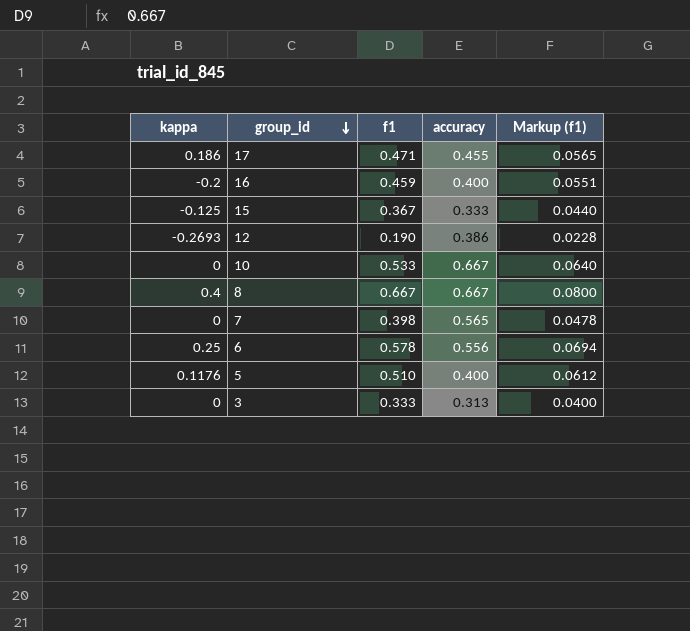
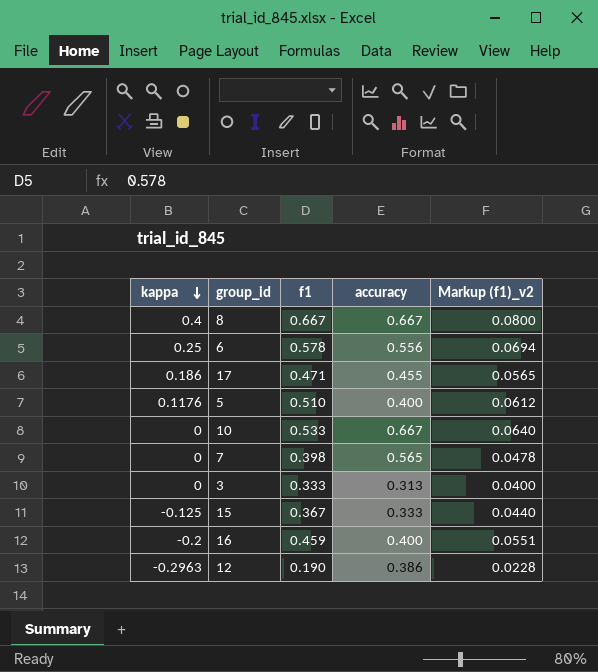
row order: group_id descending -> kappa descending
column name: Markup (f1) -> Markup (f1)_v2
12 | kappa: -0.2693 -> -0.2963

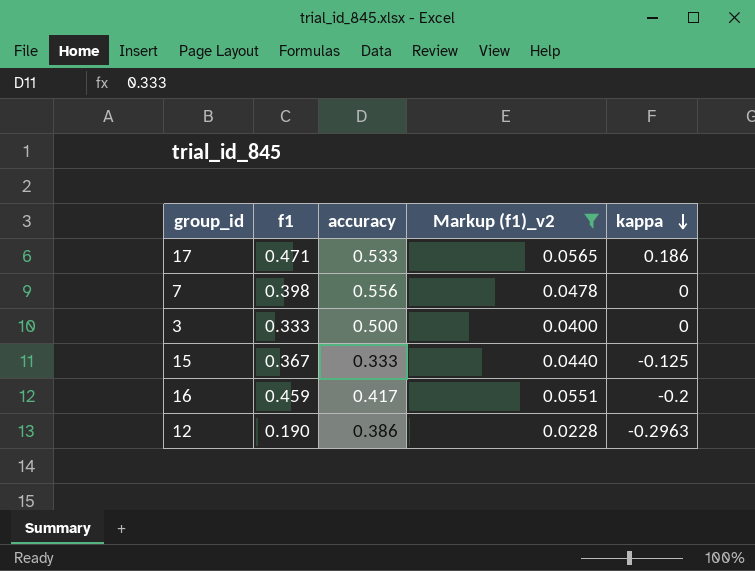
filter: none -> Markup (f1)_v2 <= 0.0565
column kappa | position: 1 -> 5
17 | accuracy: 0.455 -> 0.533
7 | accuracy: 0.565 -> 0.556
3 | accuracy: 0.313 -> 0.500
16 | accuracy: 0.400 -> 0.417

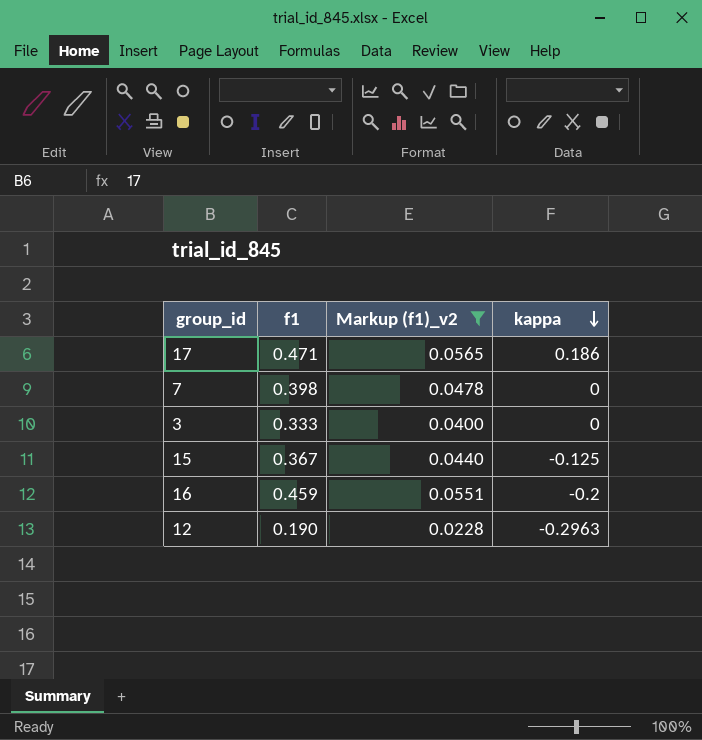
column accuracy | position: 3 -> none

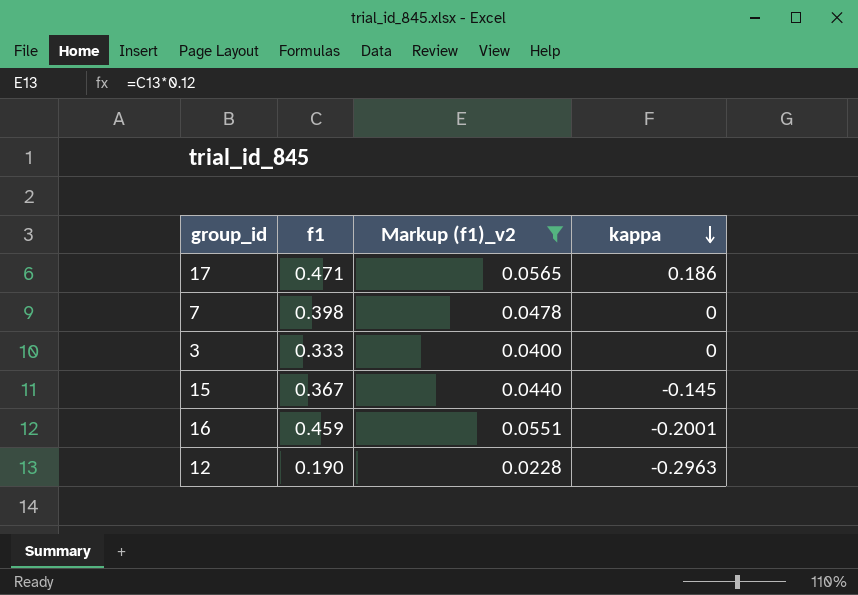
15 | kappa: -0.125 -> -0.145
16 | kappa: -0.2 -> -0.2001

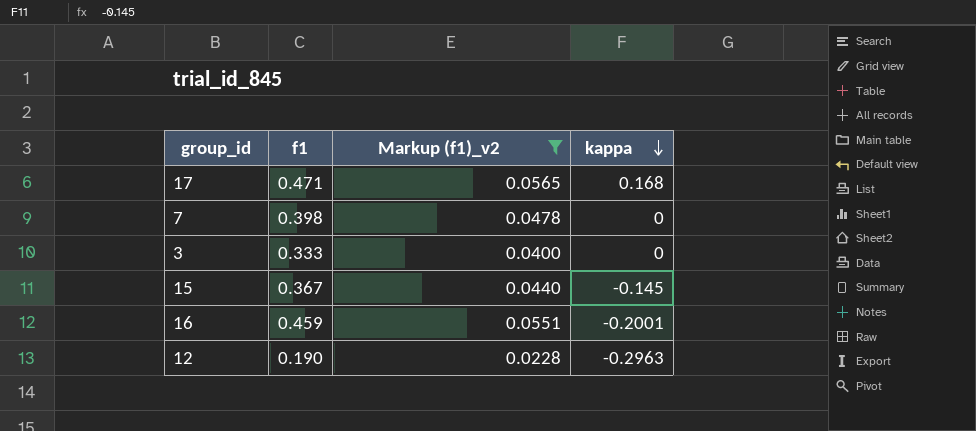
17 | kappa: 0.186 -> 0.168

